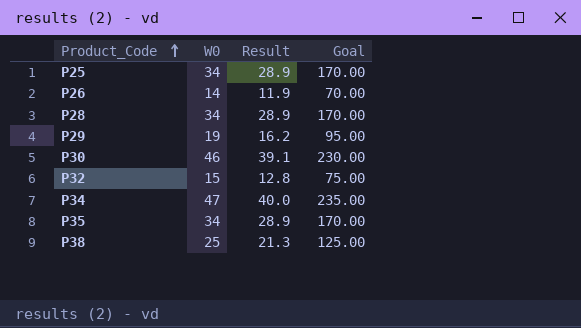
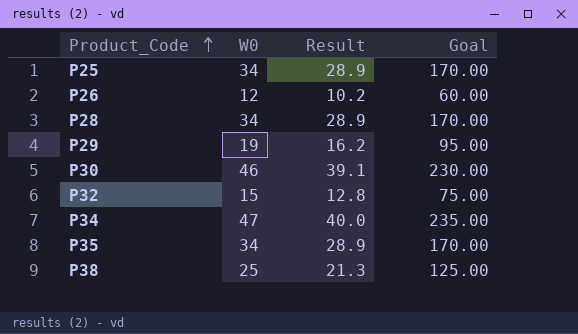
P26 | W0: 14 -> 12
P26 | Result: 11.9 -> 10.2
P26 | Goal: 70.00 -> 60.00

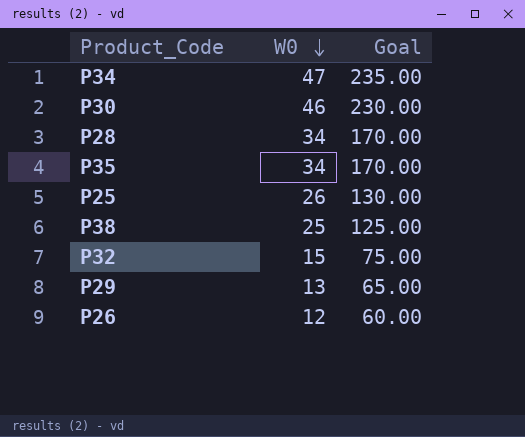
row order: Product_Code ascending -> W0 descending
column Result | formula: [W0] * 0.85 -> none
P25 | W0: 34 -> 26
P25 | Goal: 170.00 -> 130.00
P29 | W0: 19 -> 13
P29 | Goal: 95.00 -> 65.00

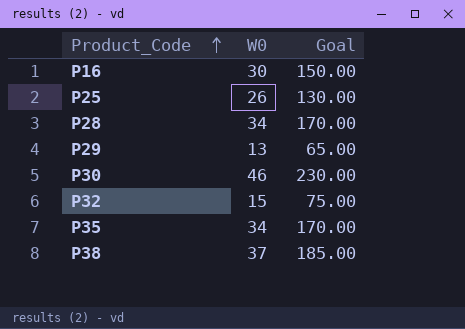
row order: W0 descending -> Product_Code ascending
row P34: 47 | 235.00 -> none
row P26: 12 | 60.00 -> none
row P16: none -> 30 | 150.00
P38 | W0: 25 -> 37
P38 | Goal: 125.00 -> 185.00

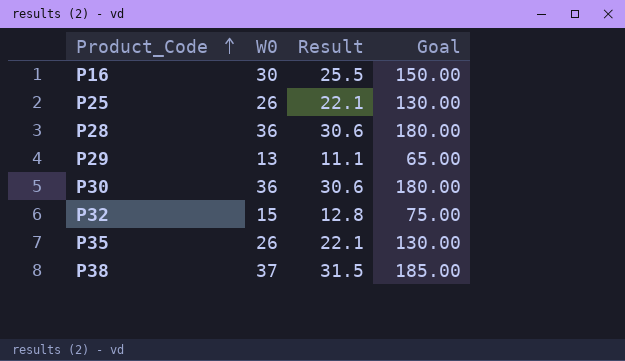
column Result | formula: none -> [W0] * 0.85
P28 | W0: 34 -> 36
P28 | Goal: 170.00 -> 180.00
P30 | W0: 46 -> 36
P30 | Goal: 230.00 -> 180.00
P35 | W0: 34 -> 26
P35 | Goal: 170.00 -> 130.00

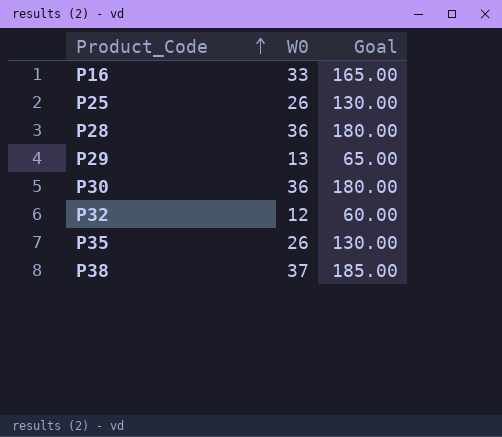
column Result | formula: [W0] * 0.85 -> none
P16 | W0: 30 -> 33
P16 | Goal: 150.00 -> 165.00
P32 | W0: 15 -> 12
P32 | Goal: 75.00 -> 60.00

